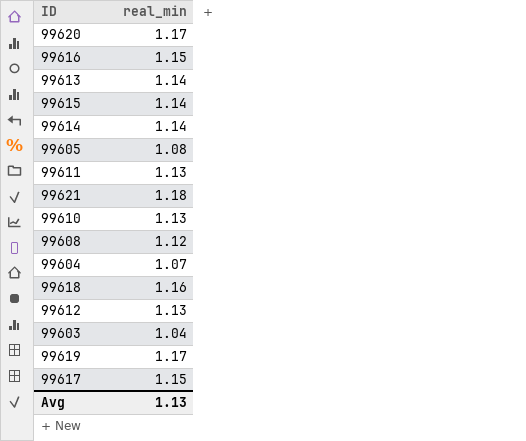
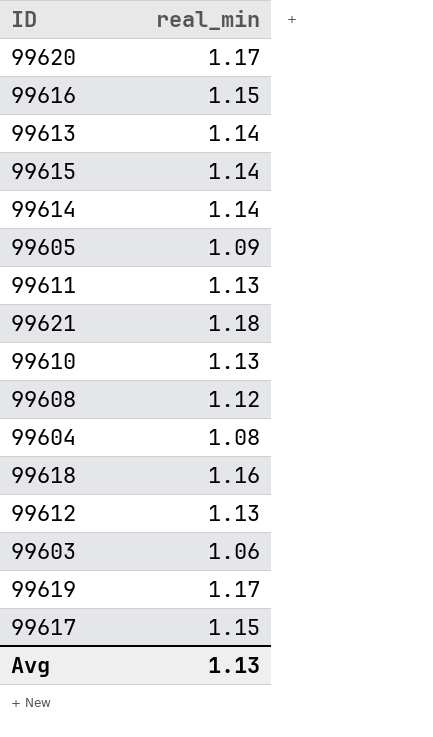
99605 | real_min: 1.08 -> 1.09
99604 | real_min: 1.07 -> 1.08
99603 | real_min: 1.04 -> 1.06

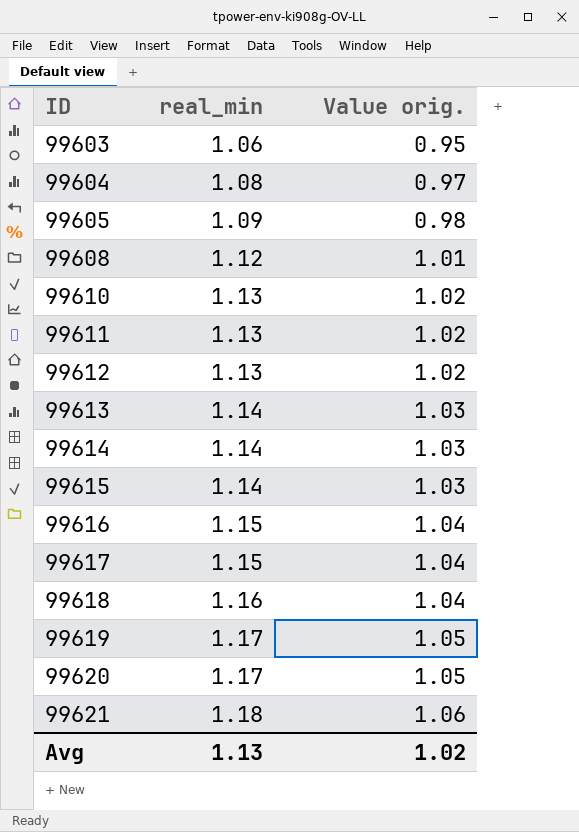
row order: none -> ID ascending
column Value orig. | formula: none -> [real_min] * 0.9

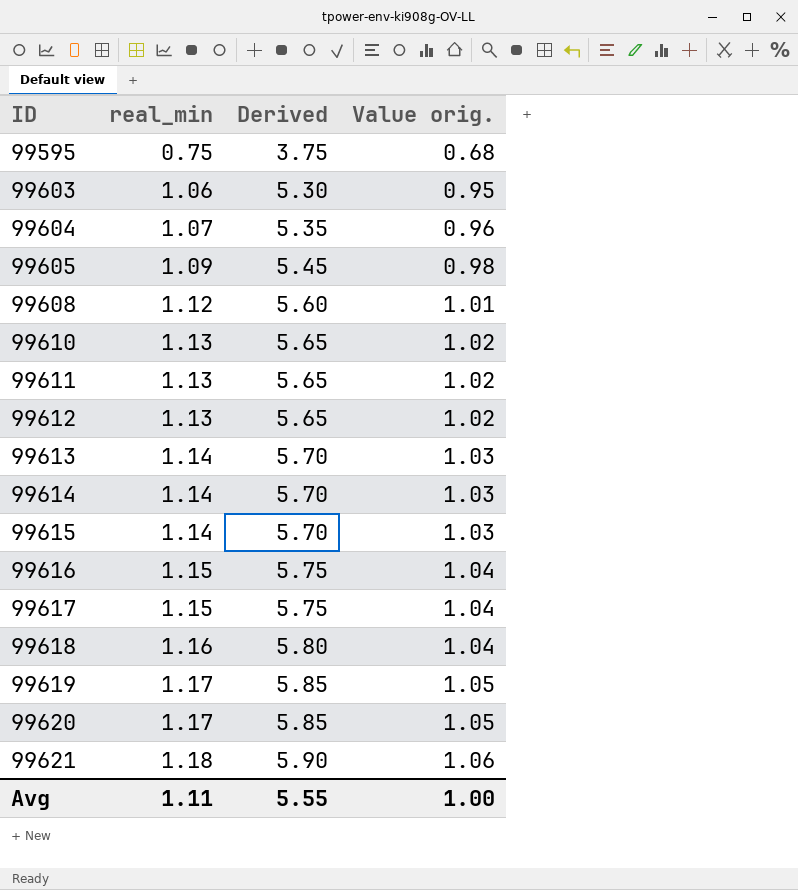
column Derived | formula: none -> [real_min] * 5
row 99595: none -> 0.75 | 3.75 | 0.68
99604 | real_min: 1.08 -> 1.07
99604 | Value orig.: 0.97 -> 0.96
Avg | real_min: 1.13 -> 1.11
Avg | Value orig.: 1.02 -> 1.00

